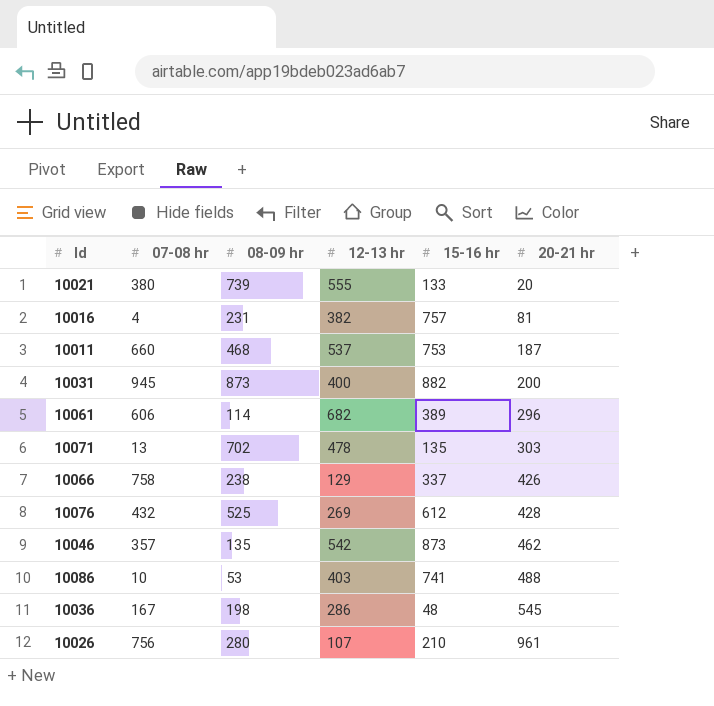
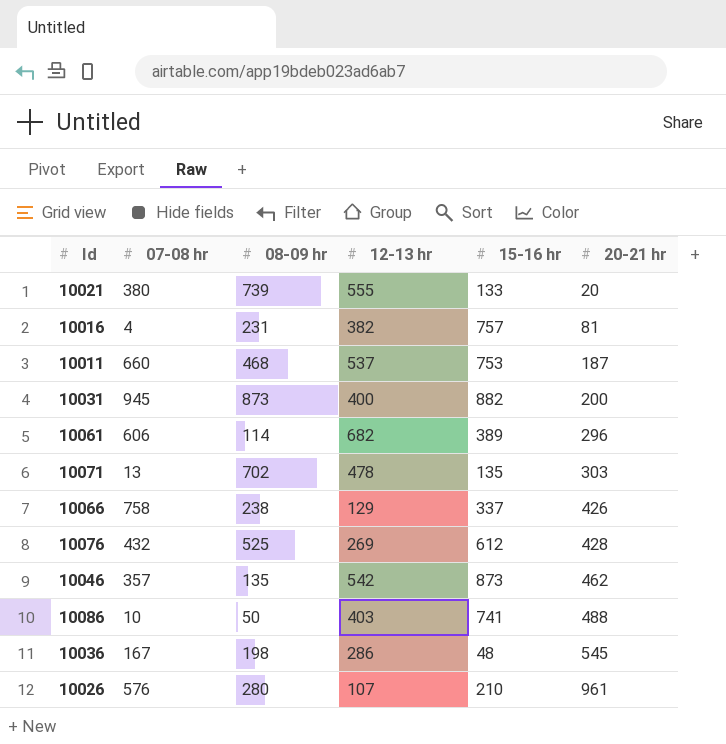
10086 | 08-09 hr: 53 -> 50
10026 | 07-08 hr: 756 -> 576

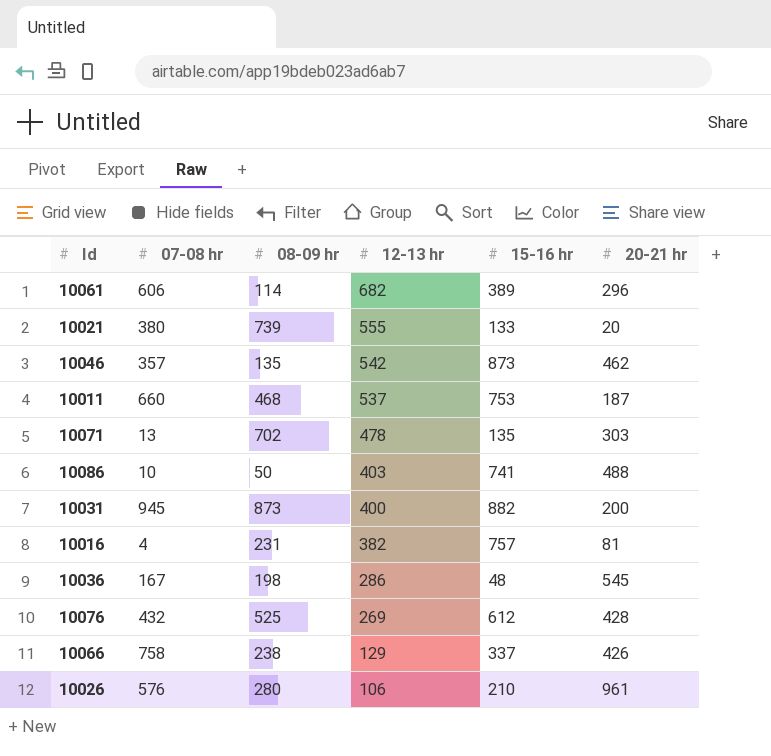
row order: 20-21 hr ascending -> 12-13 hr descending
10026 | 12-13 hr: 107 -> 106

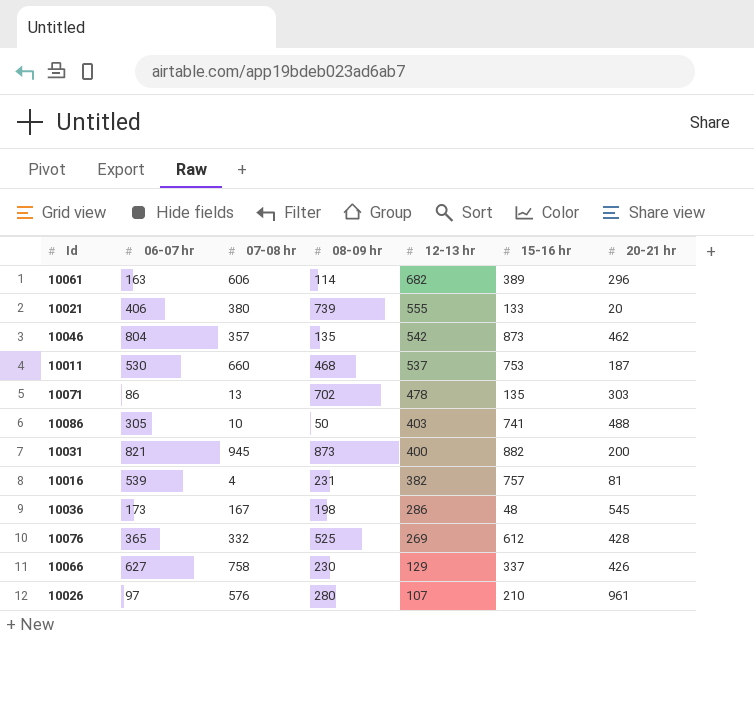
column 06-07 hr | position: none -> 2
10076 | 07-08 hr: 432 -> 332
10066 | 08-09 hr: 238 -> 230
10026 | 12-13 hr: 106 -> 107

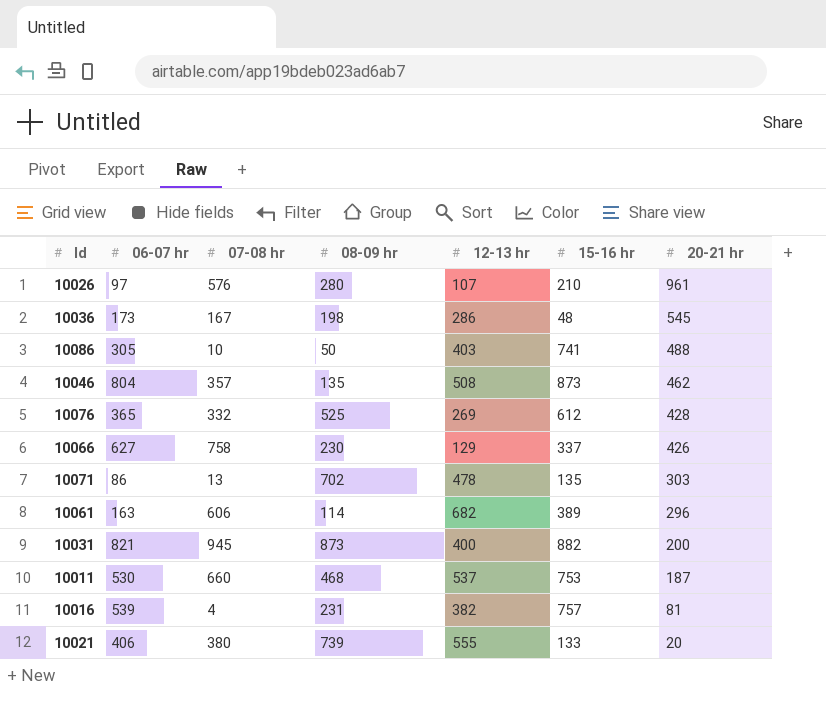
row order: 12-13 hr descending -> 20-21 hr descending
10046 | 12-13 hr: 542 -> 508

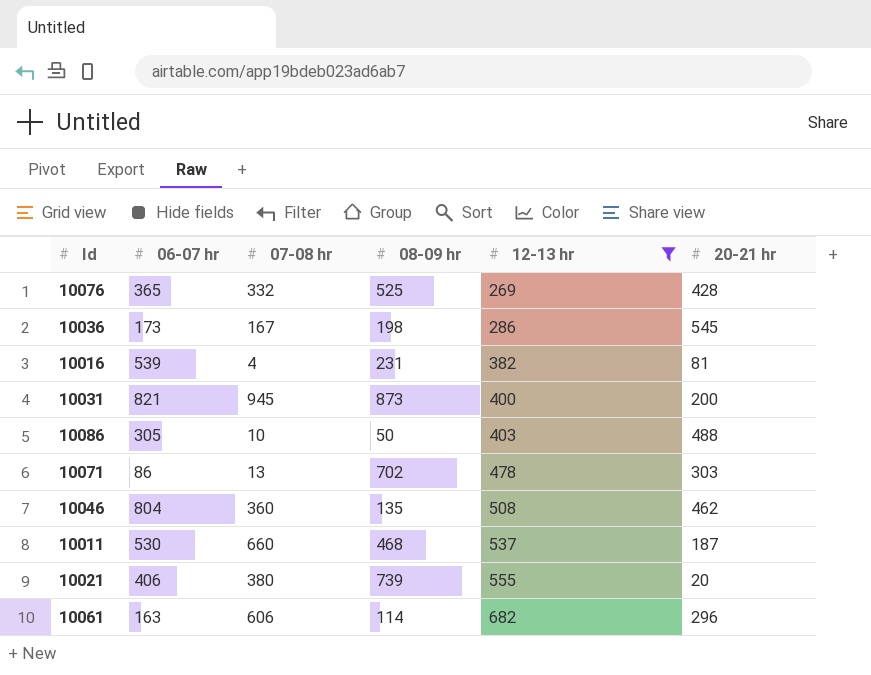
filter: none -> 12-13 hr >= 269
row order: 20-21 hr descending -> 12-13 hr ascending
column 15-16 hr | position: 6 -> none
10046 | 07-08 hr: 357 -> 360

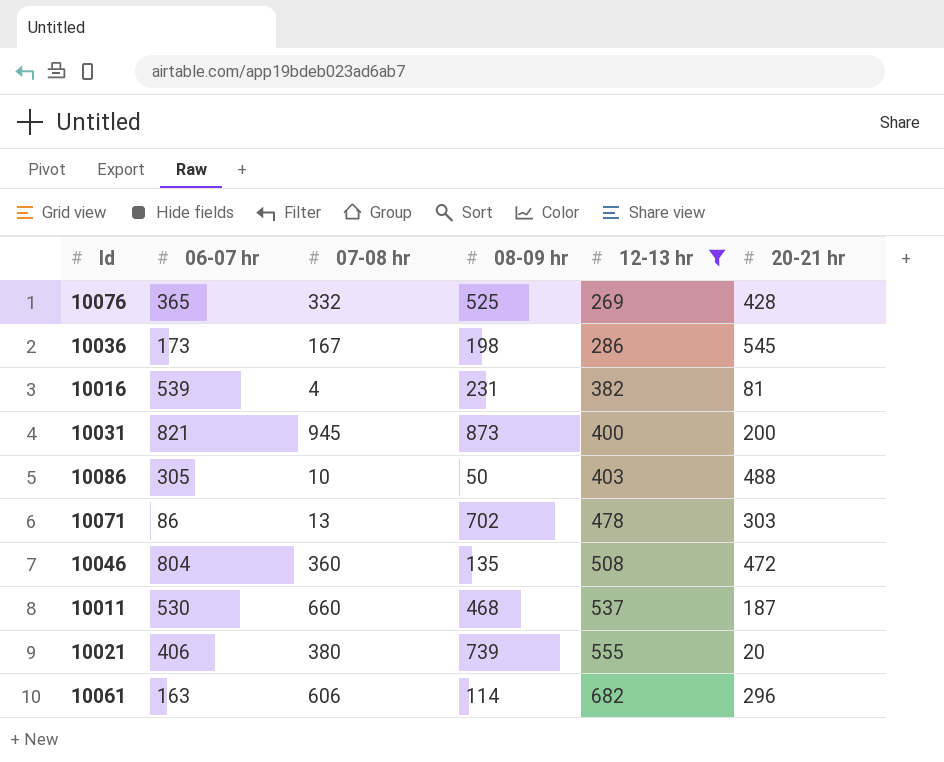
10046 | 20-21 hr: 462 -> 472

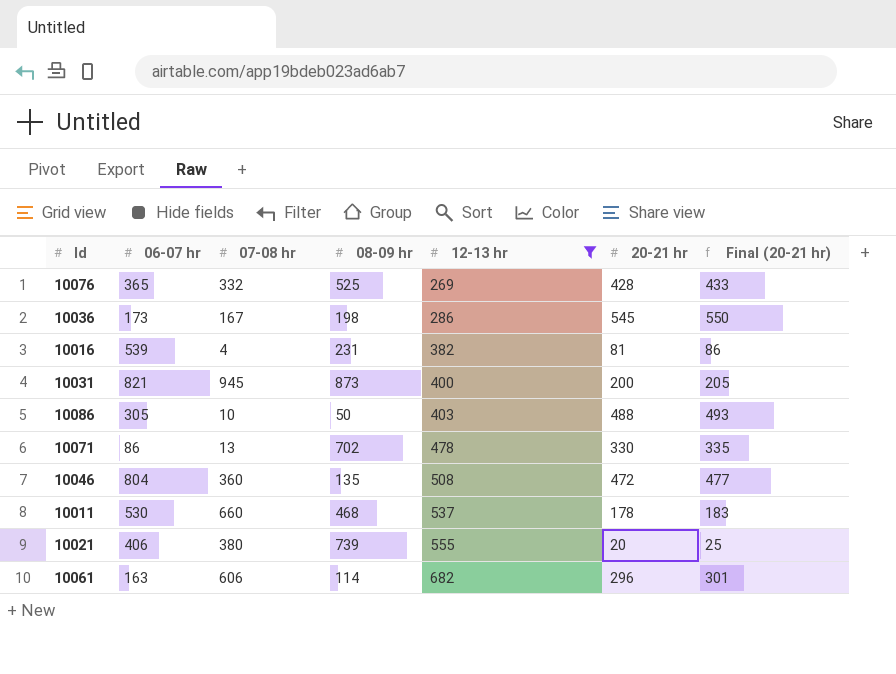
column Final (20-21 hr) | formula: none -> [20-21 hr] + 5
10071 | 20-21 hr: 303 -> 330
10011 | 20-21 hr: 187 -> 178

